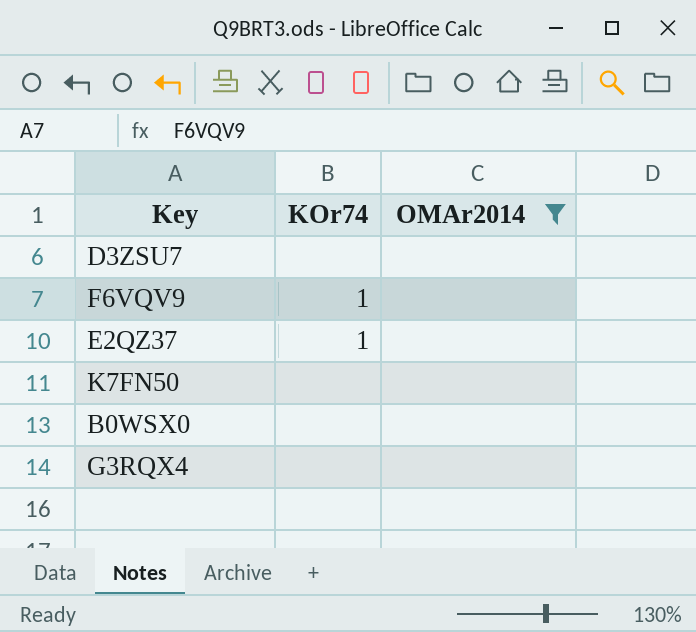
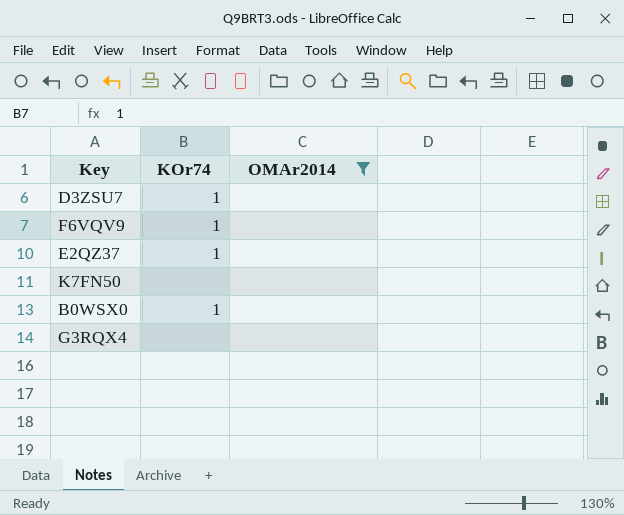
D3ZSU7 | KOr74: none -> 1
B0WSX0 | KOr74: none -> 1

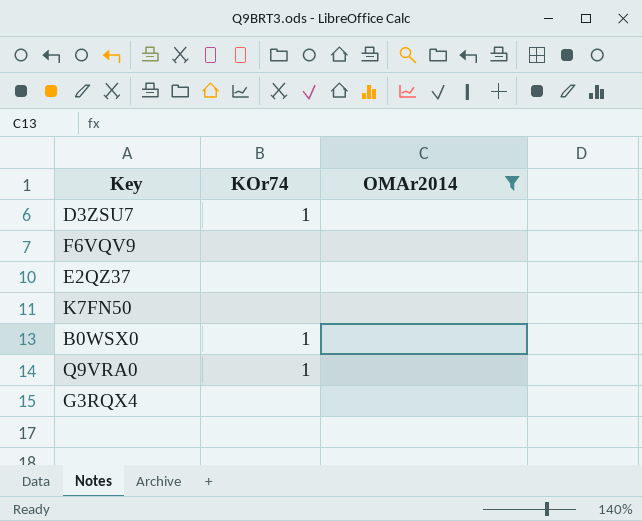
F6VQV9 | KOr74: 1 -> none
E2QZ37 | KOr74: 1 -> none
row Q9VRA0: none -> 1 | none

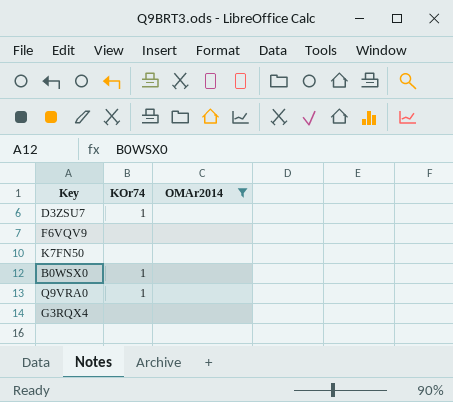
row E2QZ37: none | none -> none

